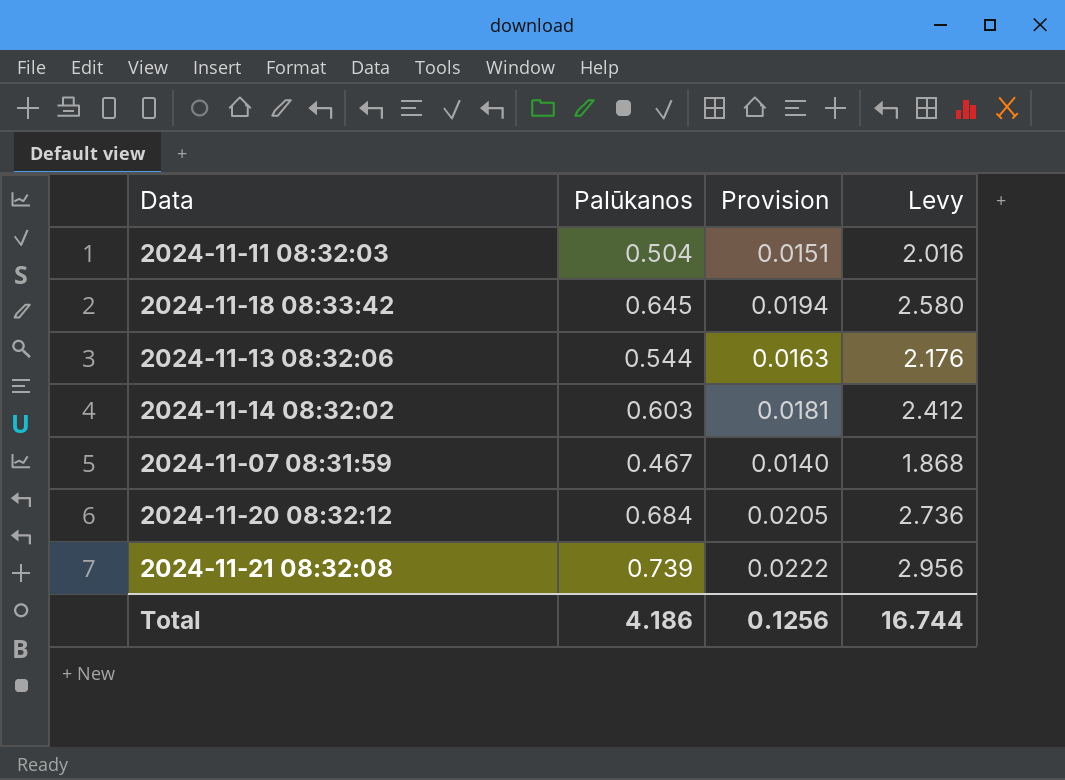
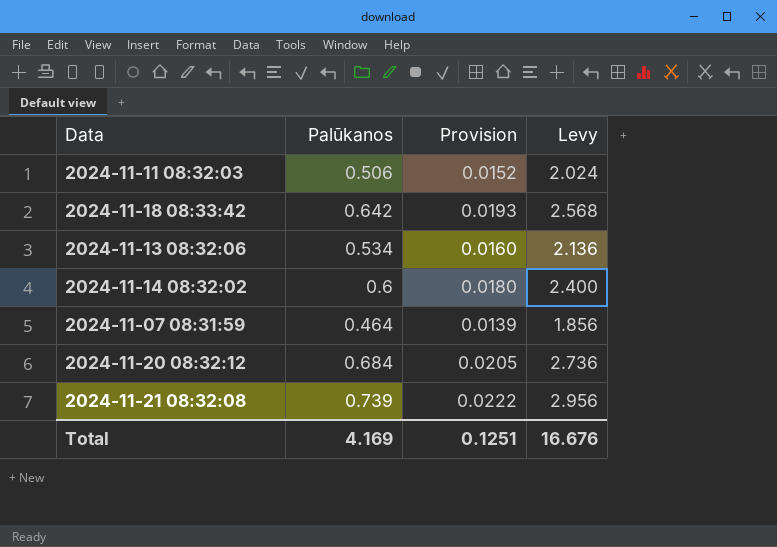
2024-11-11 08:32:03 | Palūkanos: 0.504 -> 0.506
2024-11-11 08:32:03 | Provision: 0.0151 -> 0.0152
2024-11-11 08:32:03 | Levy: 2.016 -> 2.024
2024-11-18 08:33:42 | Palūkanos: 0.645 -> 0.642
2024-11-18 08:33:42 | Provision: 0.0194 -> 0.0193
2024-11-18 08:33:42 | Levy: 2.580 -> 2.568
2024-11-13 08:32:06 | Palūkanos: 0.544 -> 0.534
2024-11-13 08:32:06 | Provision: 0.0163 -> 0.0160
2024-11-13 08:32:06 | Levy: 2.176 -> 2.136
2024-11-14 08:32:02 | Palūkanos: 0.603 -> 0.6
2024-11-14 08:32:02 | Provision: 0.0181 -> 0.0180
2024-11-14 08:32:02 | Levy: 2.412 -> 2.400
2024-11-07 08:31:59 | Palūkanos: 0.467 -> 0.464
2024-11-07 08:31:59 | Provision: 0.0140 -> 0.0139
2024-11-07 08:31:59 | Levy: 1.868 -> 1.856
Total | Palūkanos: 4.186 -> 4.169
Total | Provision: 0.1256 -> 0.1251
Total | Levy: 16.744 -> 16.676

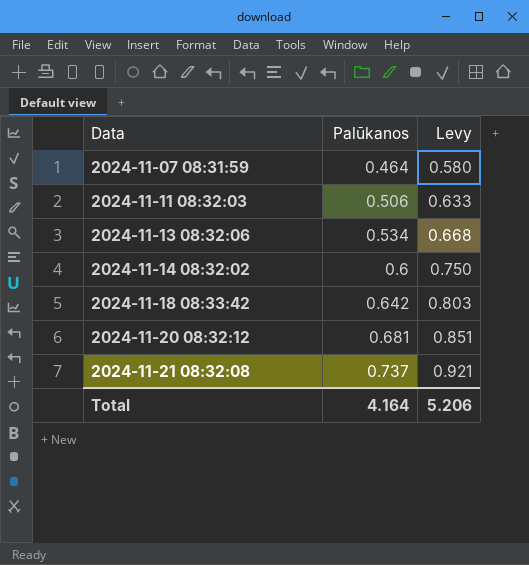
row order: none -> Data ascending
column Provision | formula: [Palūkanos] * 0.03 -> none
column Levy | formula: [Palūkanos] * 4 -> [Palūkanos] * 1.25
2024-11-20 08:32:12 | Palūkanos: 0.684 -> 0.681
2024-11-21 08:32:08 | Palūkanos: 0.739 -> 0.737
Total | Palūkanos: 4.169 -> 4.164
Total | Levy: 16.676 -> 5.206

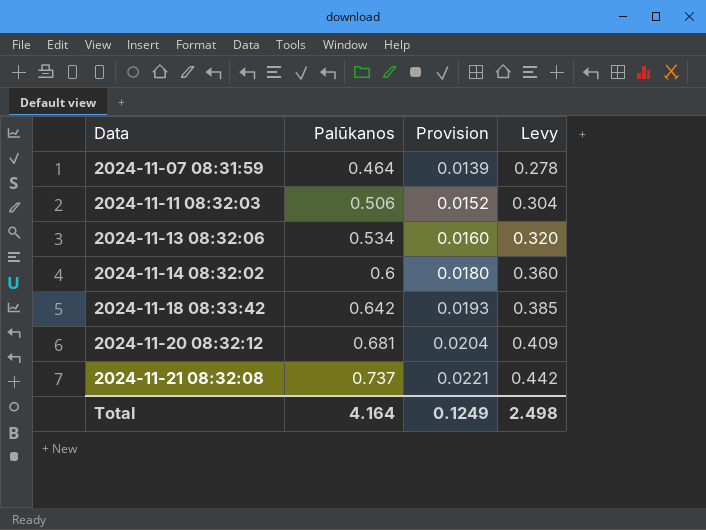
column Provision | formula: none -> [Palūkanos] * 0.03
column Levy | formula: [Palūkanos] * 1.25 -> [Palūkanos] * 0.6
Total | Levy: 5.206 -> 2.498

